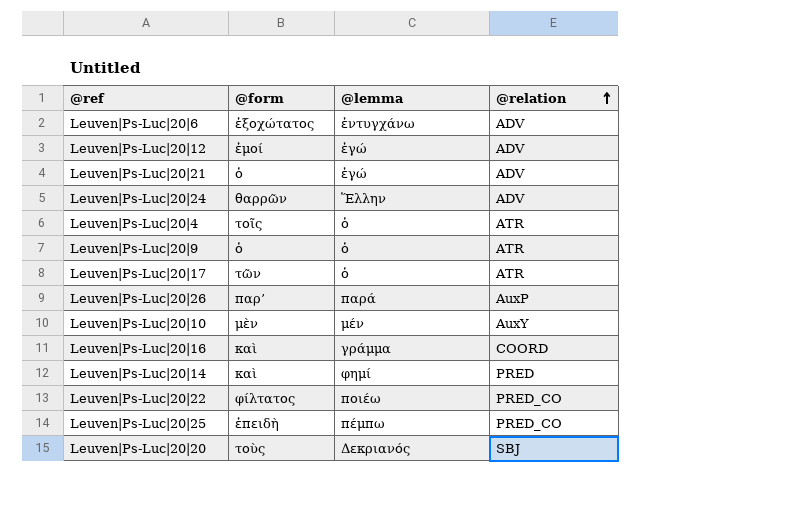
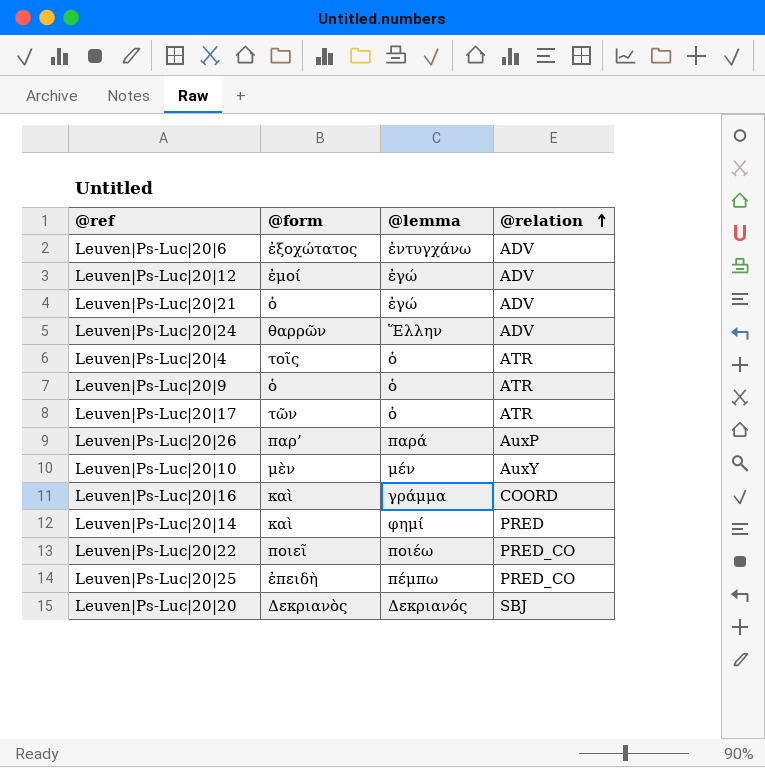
Leuven|Ps-Luc|20|22 | @form: φίλτατος -> ποιεῖ
Leuven|Ps-Luc|20|20 | @form: τοὺς -> Δεκριανὸς

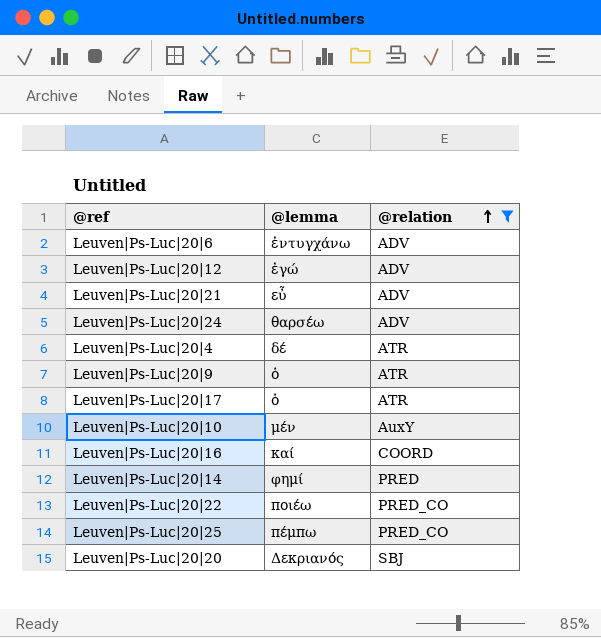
filter: none -> @relation != AuxP
column @form | position: 2 -> none
Leuven|Ps-Luc|20|21 | @lemma: ἐγώ -> εὖ
Leuven|Ps-Luc|20|24 | @lemma: Ἕλλην -> θαρσέω
Leuven|Ps-Luc|20|4 | @lemma: ὁ -> δέ
Leuven|Ps-Luc|20|16 | @lemma: γράμμα -> καί

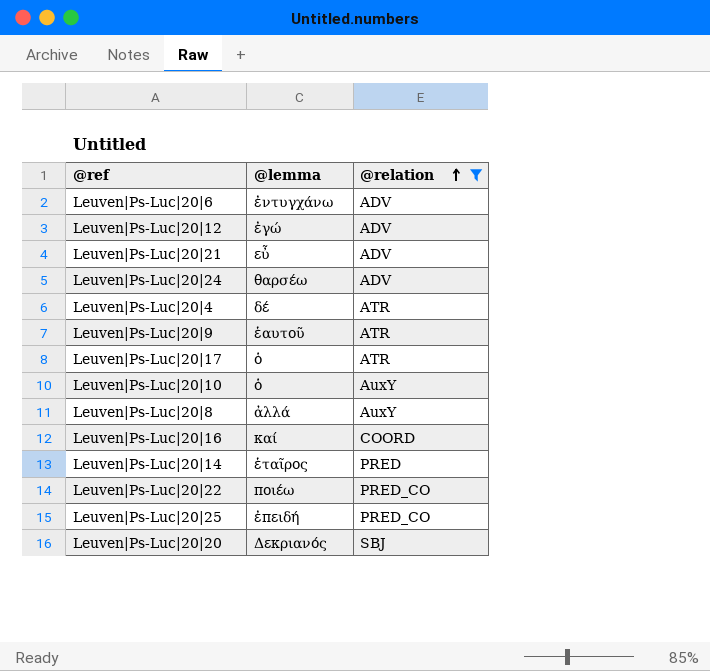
Leuven|Ps-Luc|20|9 | @lemma: ὁ -> ἑαυτοῦ
Leuven|Ps-Luc|20|10 | @lemma: μέν -> ὁ
row Leuven|Ps-Luc|20|8: none -> ἀλλά | AuxY
Leuven|Ps-Luc|20|14 | @lemma: φημί -> ἑταῖρος
Leuven|Ps-Luc|20|25 | @lemma: πέμπω -> ἐπειδή

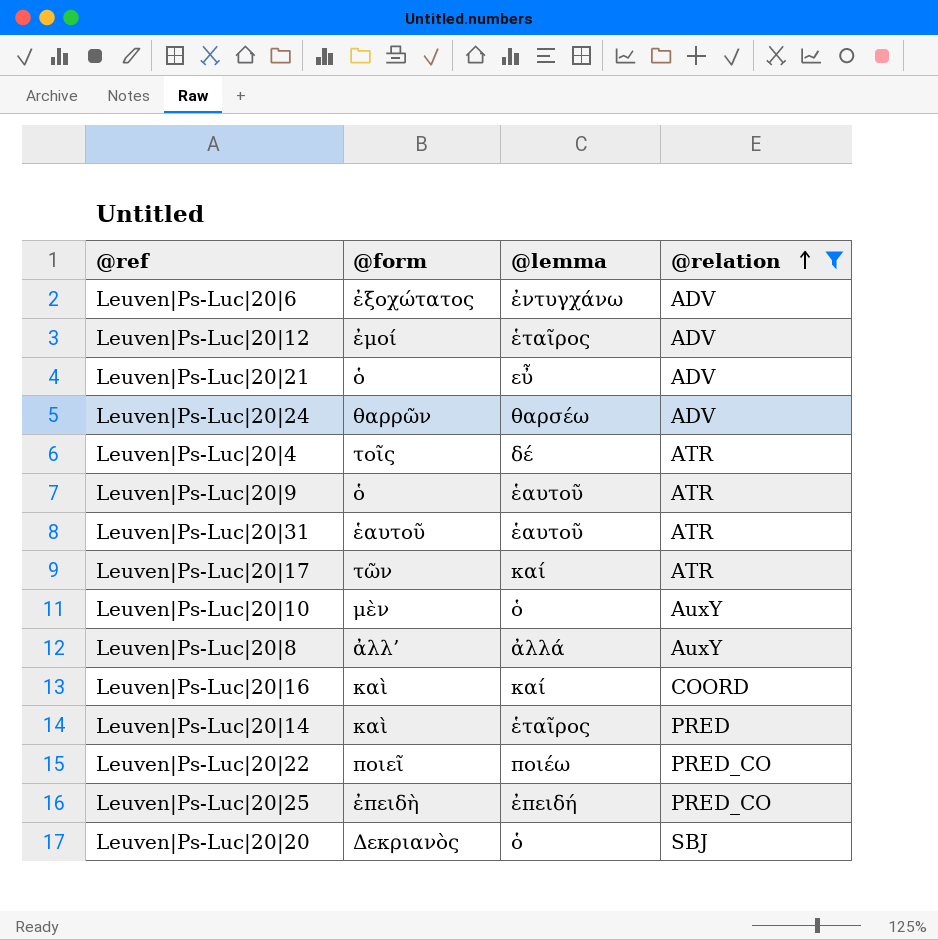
column @form | position: none -> 2
Leuven|Ps-Luc|20|12 | @lemma: ἐγώ -> ἑταῖρος
row Leuven|Ps-Luc|20|31: none -> ἑαυτοῦ | ἑαυτοῦ | ATR
Leuven|Ps-Luc|20|17 | @lemma: ὁ -> καί
Leuven|Ps-Luc|20|20 | @lemma: Δεκριανός -> ὁ

